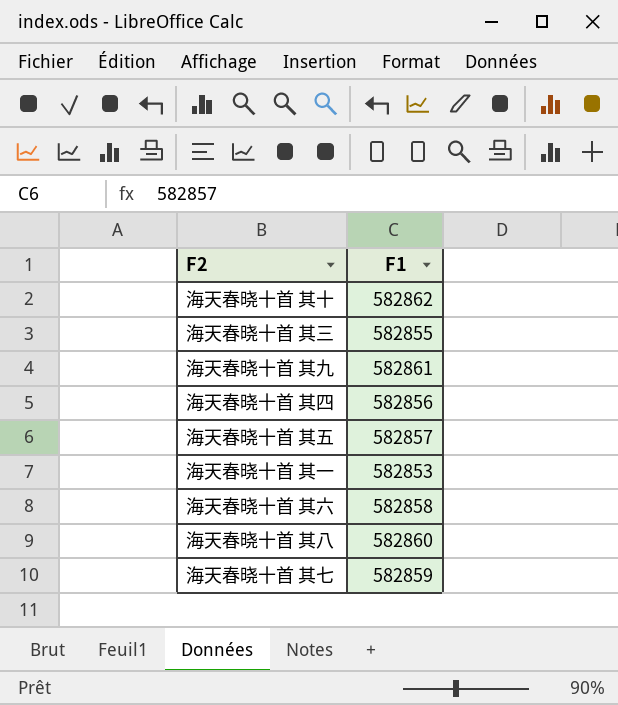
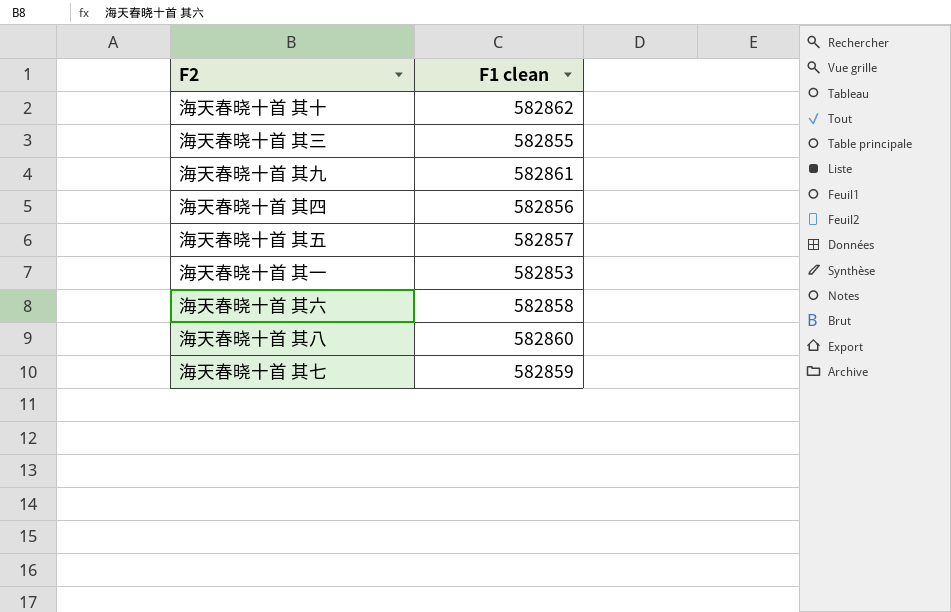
column name: F1 -> F1 clean

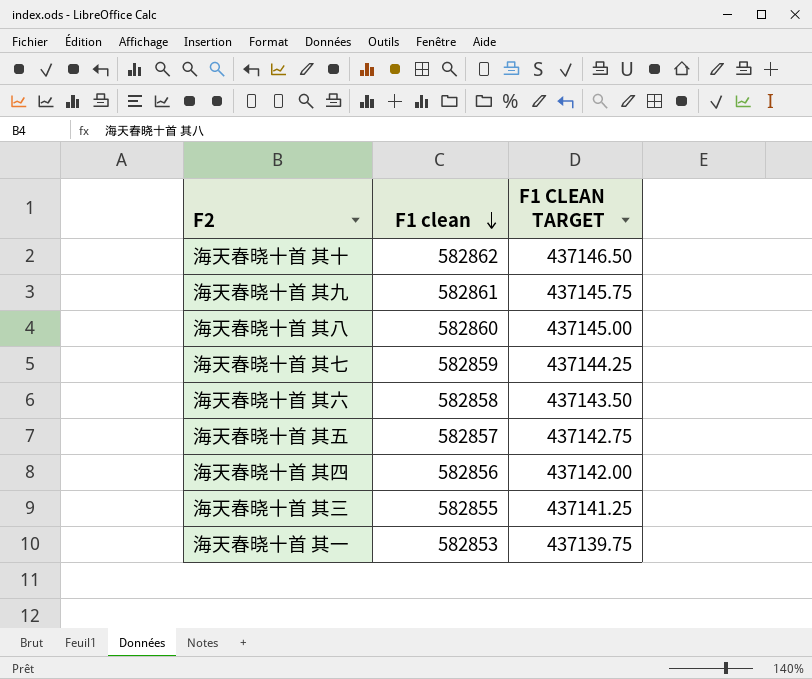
row order: none -> F1 clean descending
column F1 CLEAN TARGET | formula: none -> [F1 clean] * 0.75

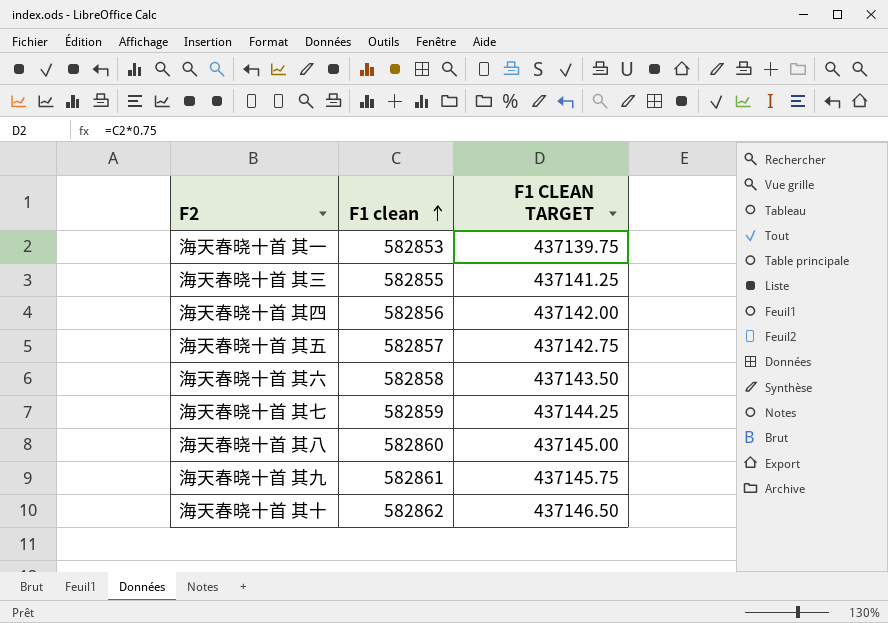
row order: F1 clean descending -> F1 clean ascending

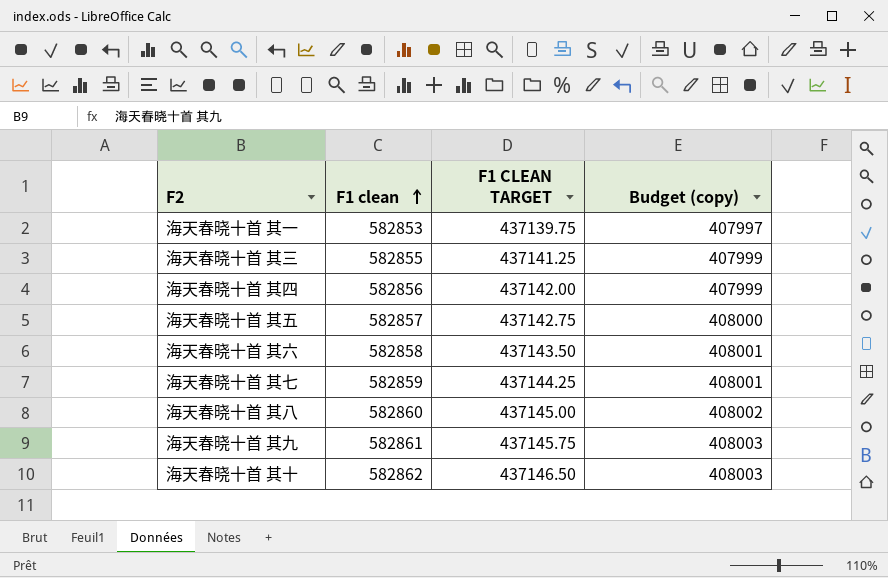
column Budget (copy) | formula: none -> [F1 clean] * 0.7

